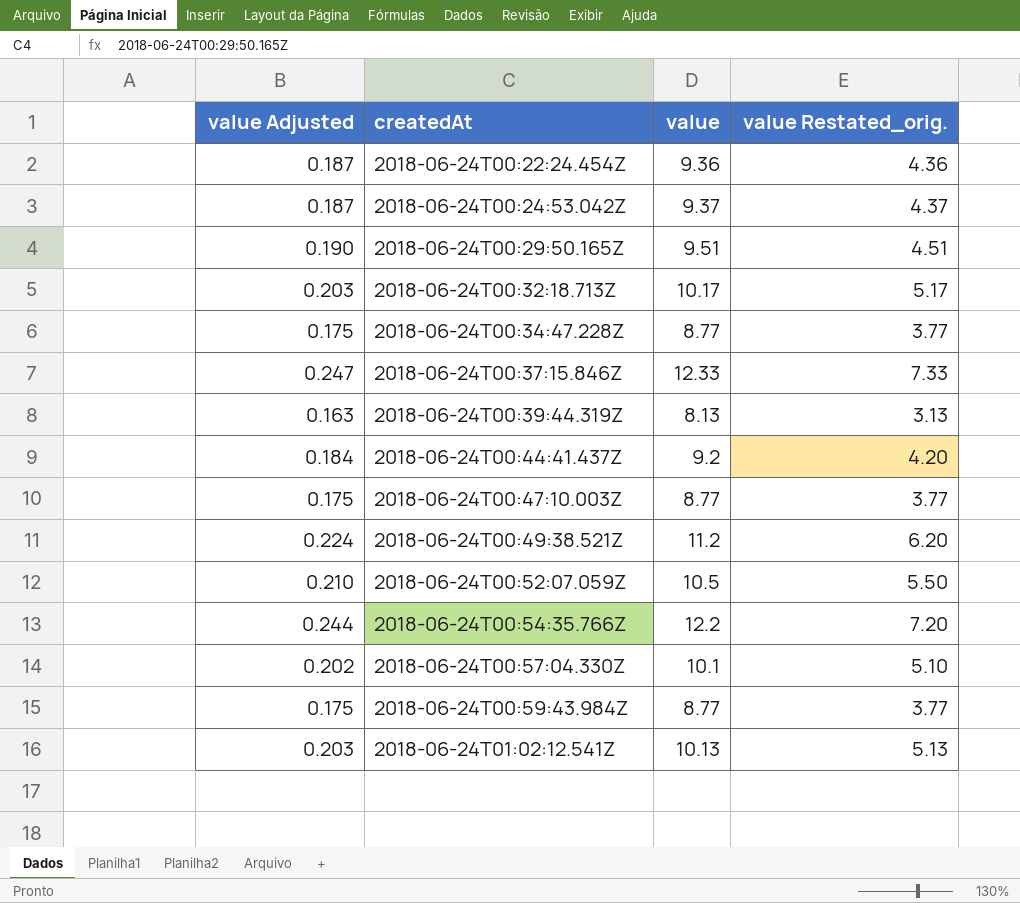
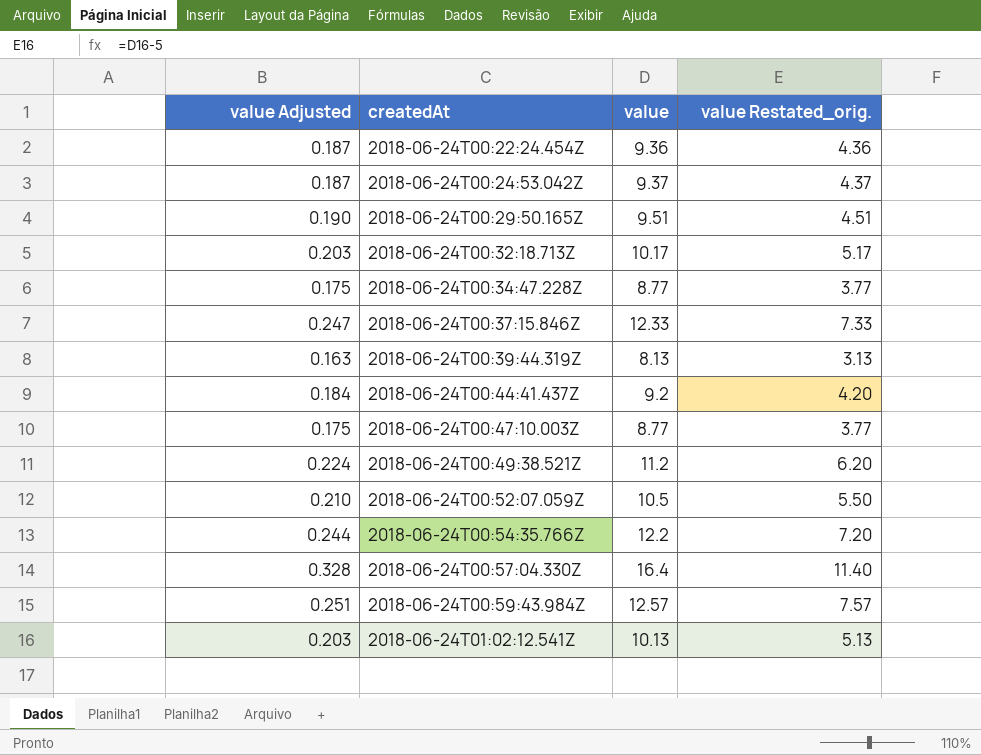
2018-06-24T00:57:04.330Z | value Adjusted: 0.202 -> 0.328
2018-06-24T00:57:04.330Z | value: 10.1 -> 16.4
2018-06-24T00:57:04.330Z | value Restated_orig.: 5.10 -> 11.40
2018-06-24T00:59:43.984Z | value Adjusted: 0.175 -> 0.251
2018-06-24T00:59:43.984Z | value: 8.77 -> 12.57
2018-06-24T00:59:43.984Z | value Restated_orig.: 3.77 -> 7.57

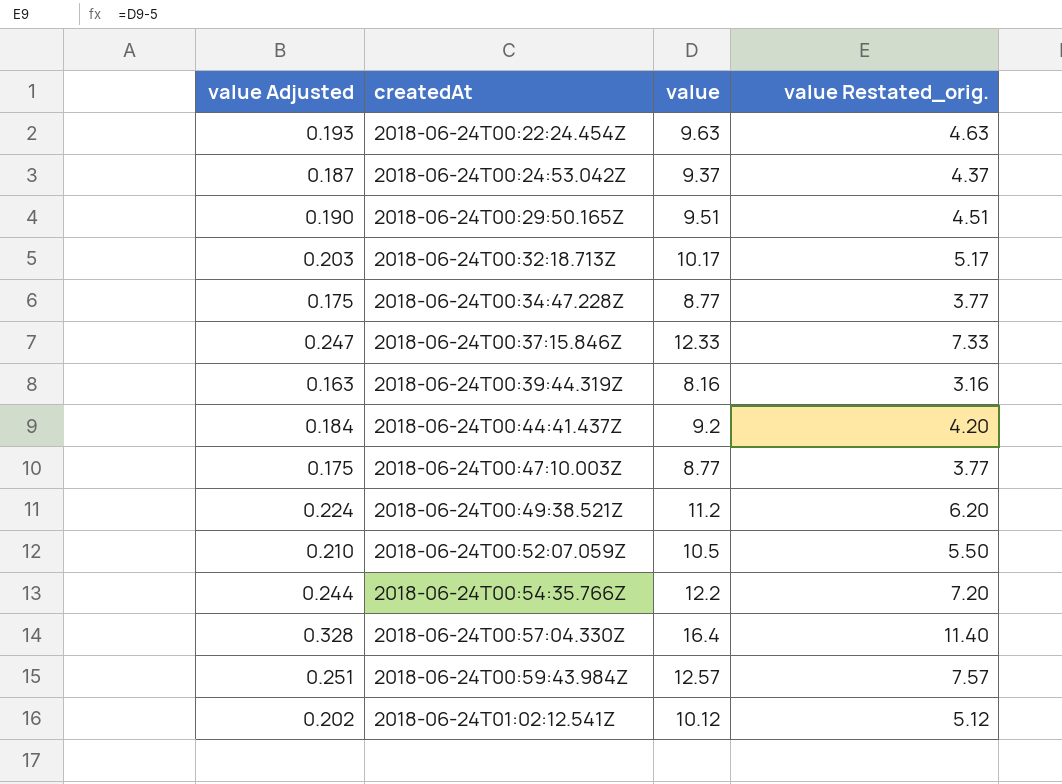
2018-06-24T00:22:24.454Z | value Adjusted: 0.187 -> 0.193
2018-06-24T00:22:24.454Z | value: 9.36 -> 9.63
2018-06-24T00:22:24.454Z | value Restated_orig.: 4.36 -> 4.63
2018-06-24T00:39:44.319Z | value: 8.13 -> 8.16
2018-06-24T00:39:44.319Z | value Restated_orig.: 3.13 -> 3.16
2018-06-24T01:02:12.541Z | value Adjusted: 0.203 -> 0.202
2018-06-24T01:02:12.541Z | value: 10.13 -> 10.12
2018-06-24T01:02:12.541Z | value Restated_orig.: 5.13 -> 5.12

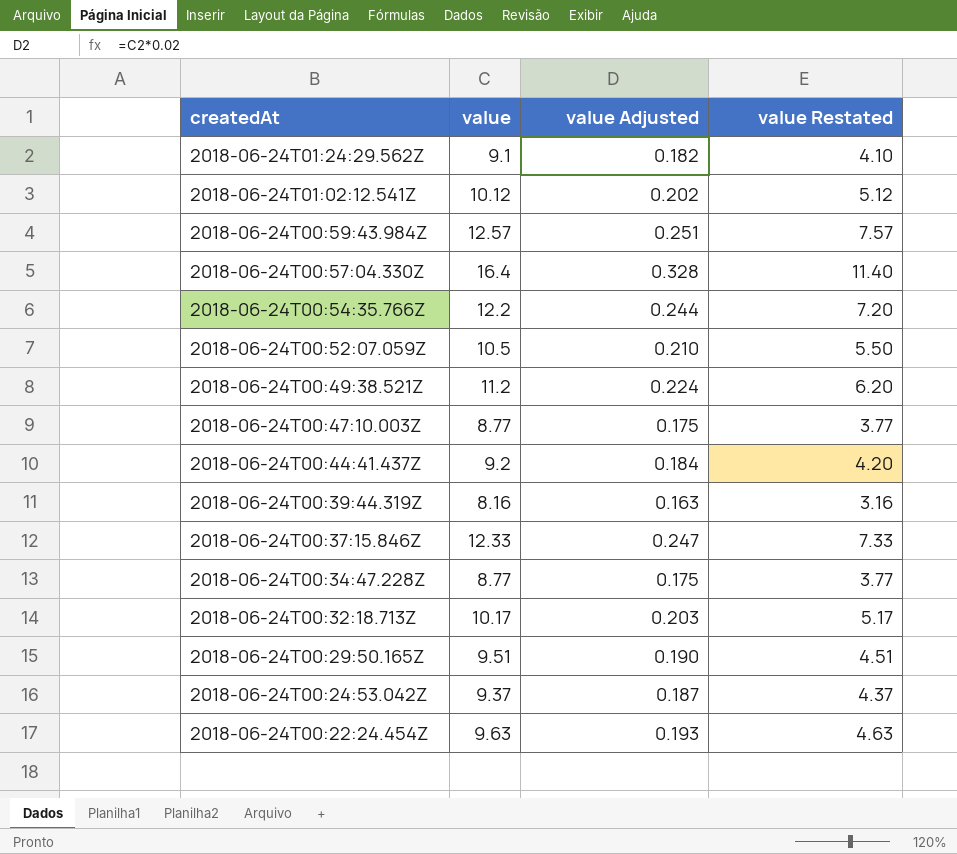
row order: createdAt ascending -> createdAt descending
column value Adjusted | position: 1 -> 3
column name: value Restated_orig. -> value Restated
row 2018-06-24T01:24:29.562Z: none -> 9.1 | 0.182 | 4.10

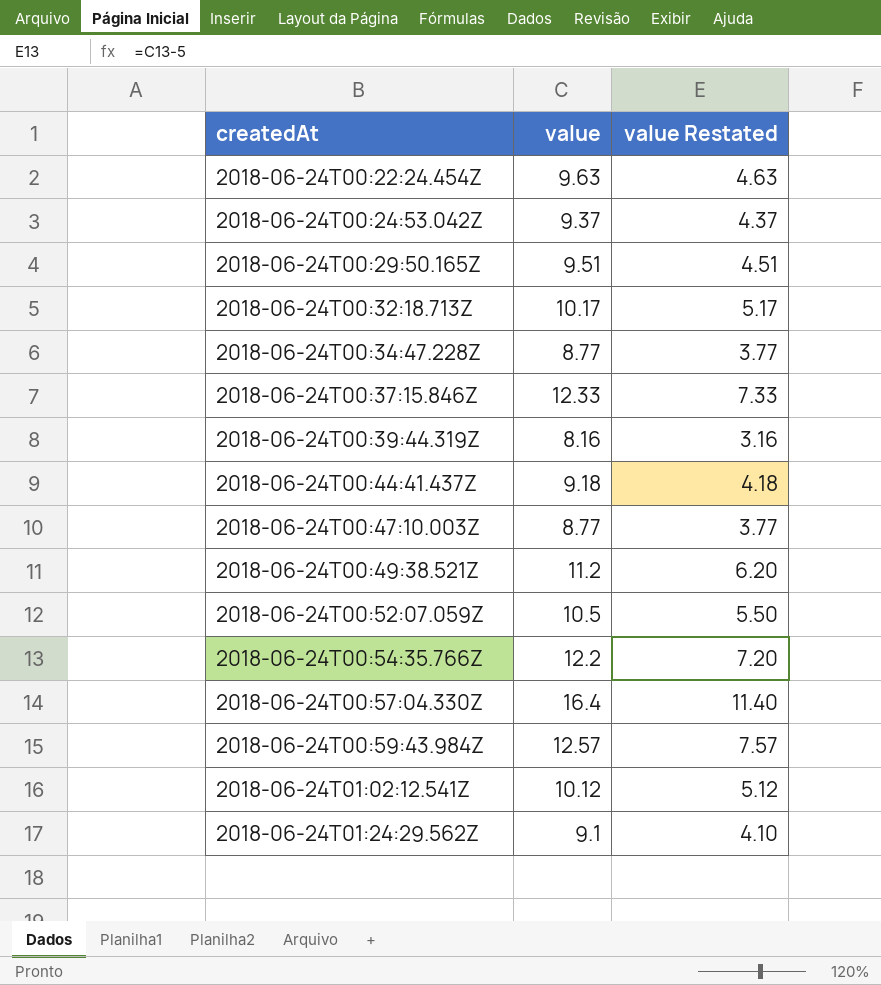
row order: createdAt descending -> createdAt ascending
column value Adjusted | formula: [value] * 0.02 -> none
2018-06-24T00:44:41.437Z | value: 9.2 -> 9.18
2018-06-24T00:44:41.437Z | value Restated: 4.20 -> 4.18

